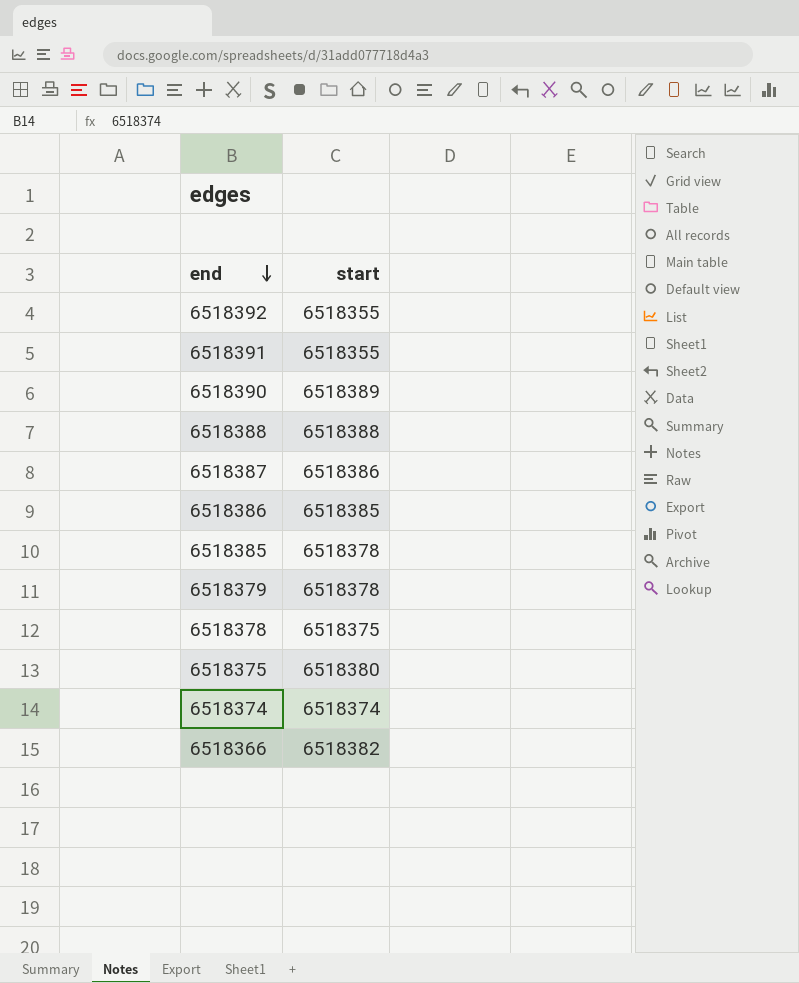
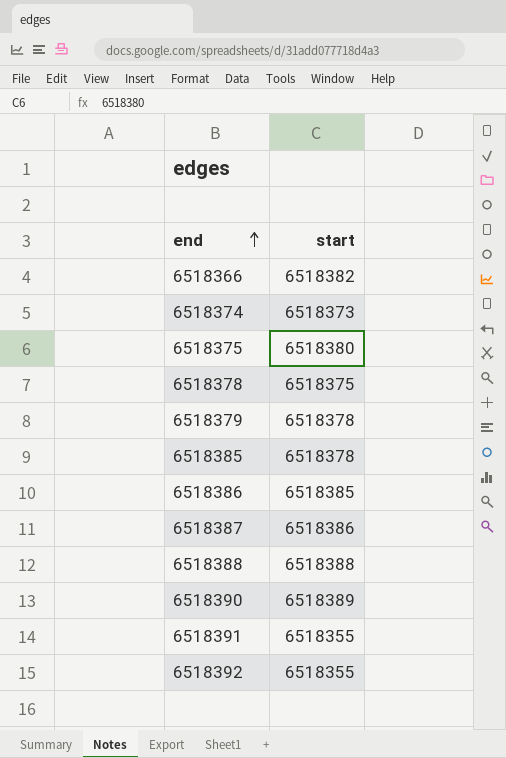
row order: end descending -> end ascending
6518374 | start: 6518374 -> 6518373

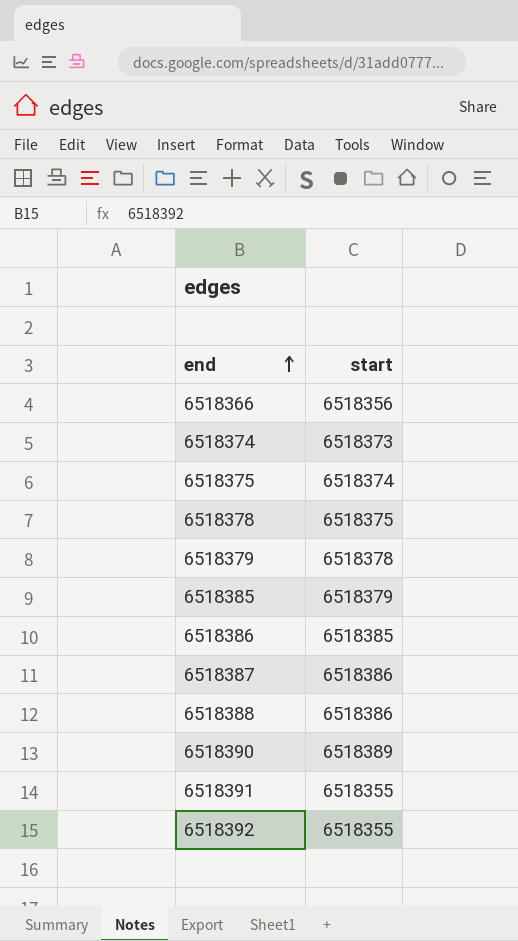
6518366 | start: 6518382 -> 6518356
6518375 | start: 6518380 -> 6518374
6518385 | start: 6518378 -> 6518379
6518388 | start: 6518388 -> 6518386

